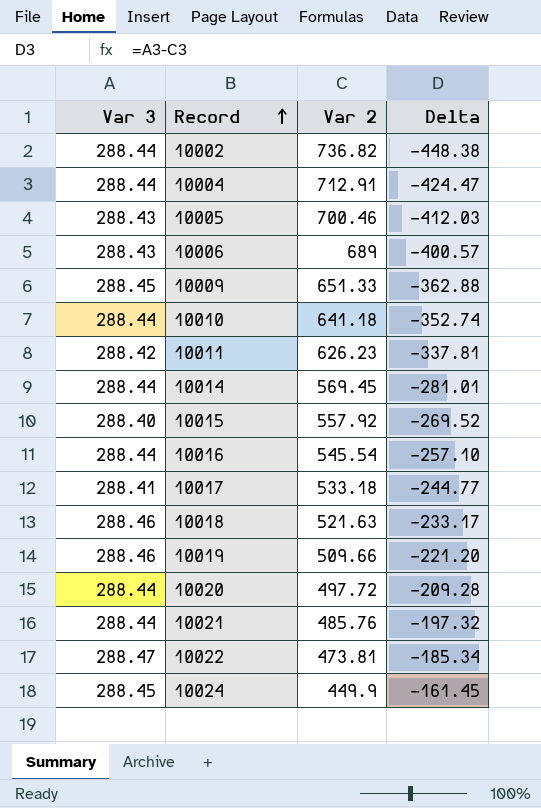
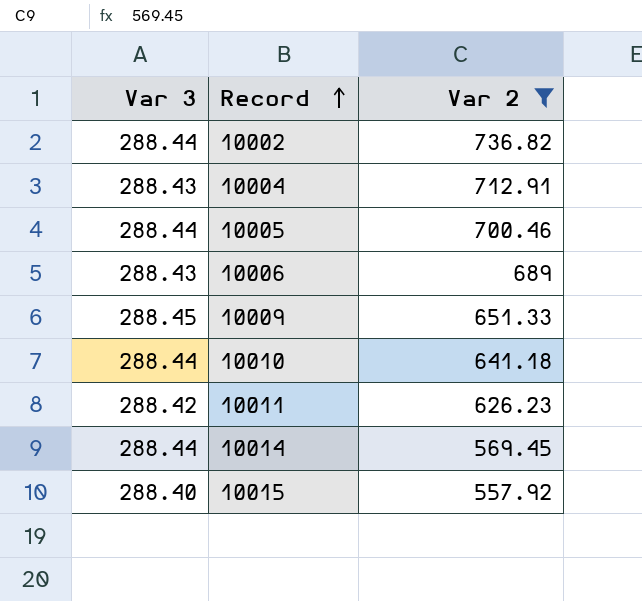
filter: none -> Var 2 >= 557.92
column Delta | formula: [Var 3] - [Var 2] -> none
10004 | Var 3: 288.44 -> 288.43
10005 | Var 3: 288.43 -> 288.44

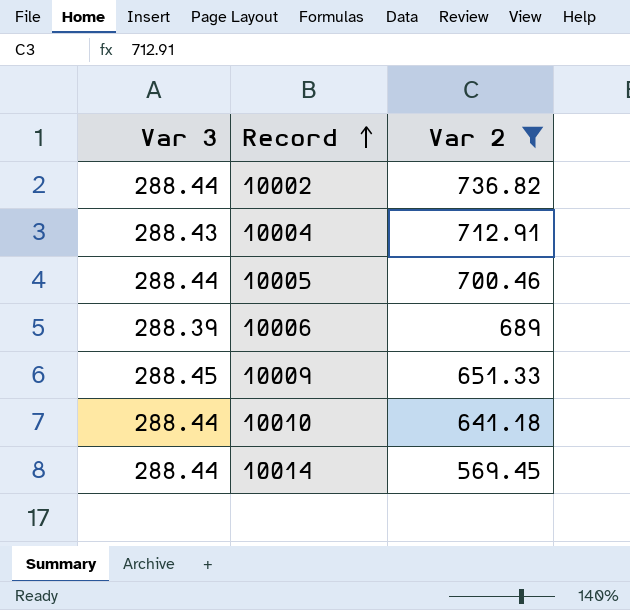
row 10011: 288.42 | 626.23 -> none
row 10015: 288.40 | 557.92 -> none
10006 | Var 3: 288.43 -> 288.39

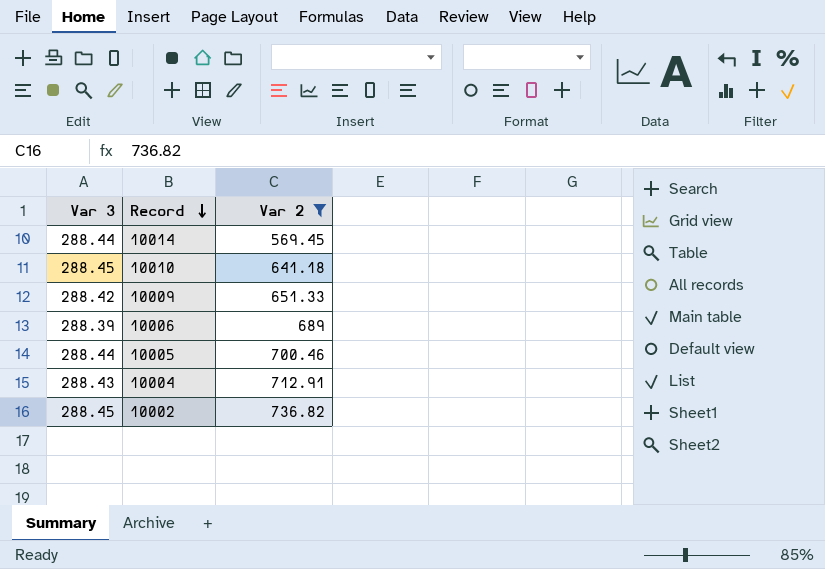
row order: Record ascending -> Record descending
10010 | Var 3: 288.44 -> 288.45
10009 | Var 3: 288.45 -> 288.42
10002 | Var 3: 288.44 -> 288.45

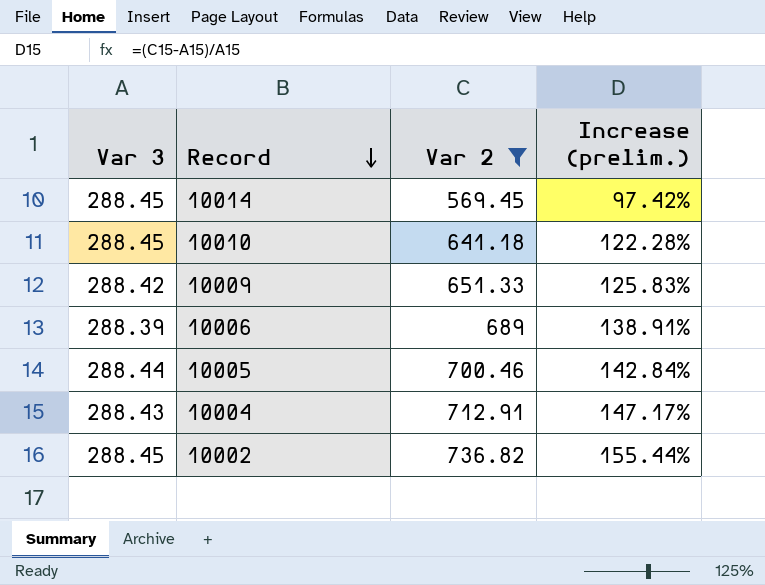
column Increase (prelim.) | formula: none -> ([Var 2] - [Var 3]) / [Var 3]
10014 | Var 3: 288.44 -> 288.45

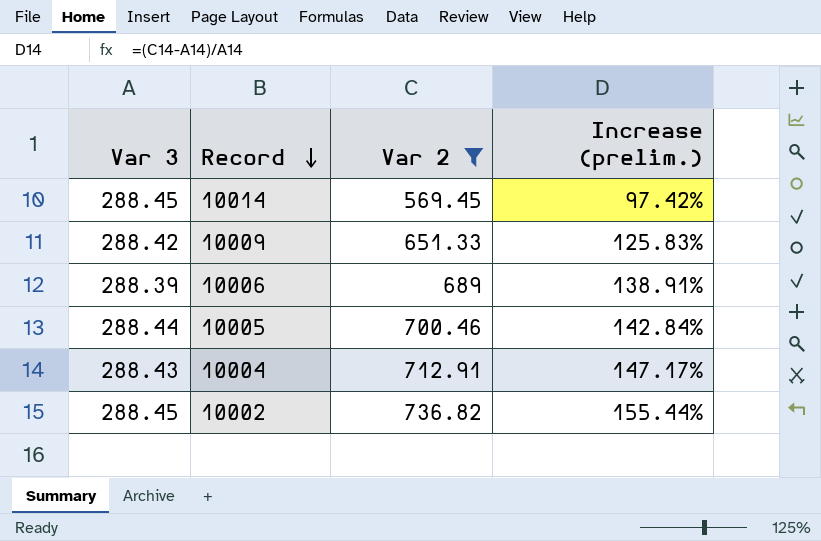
row 10010: 288.45 | 641.18 | 122.28% -> none

